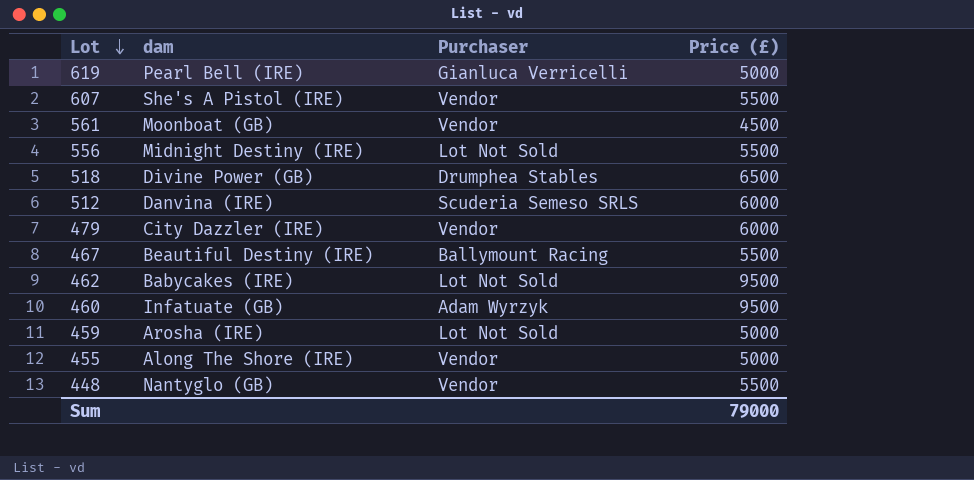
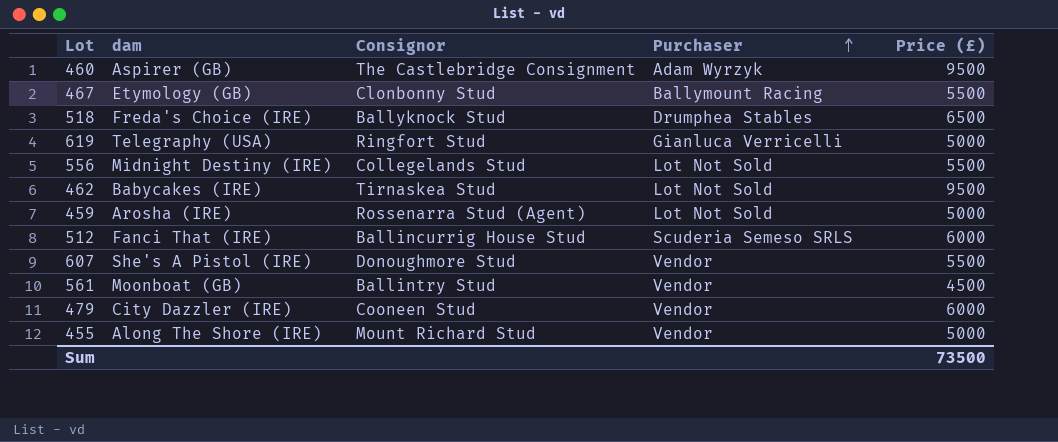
row order: Lot descending -> Purchaser ascending
column Consignor | position: none -> 3
row 448: Nantyglo (GB) | Vendor | 5500 -> none
460 | dam: Infatuate (GB) -> Aspirer (GB)
467 | dam: Beautiful Destiny (IRE) -> Etymology (GB)
518 | dam: Divine Power (GB) -> Freda's Choice (IRE)
619 | dam: Pearl Bell (IRE) -> Telegraphy (USA)
512 | dam: Danvina (IRE) -> Fanci That (IRE)
Sum | Price (£): 79000 -> 73500

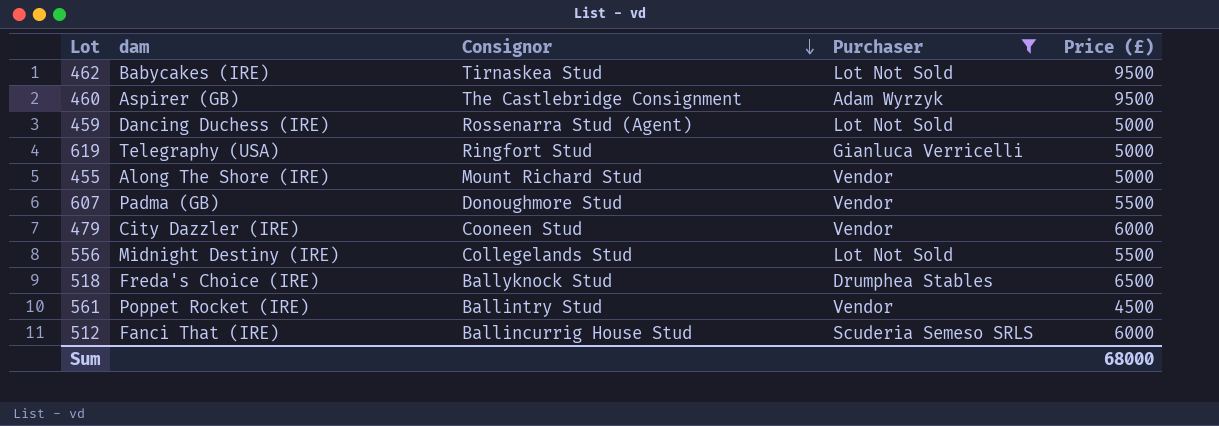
filter: none -> Purchaser != Ballymount Racing
row order: Purchaser ascending -> Consignor descending
459 | dam: Arosha (IRE) -> Dancing Duchess (IRE)
607 | dam: She's A Pistol (IRE) -> Padma (GB)
561 | dam: Moonboat (GB) -> Poppet Rocket (IRE)
Sum | Price (£): 73500 -> 68000

